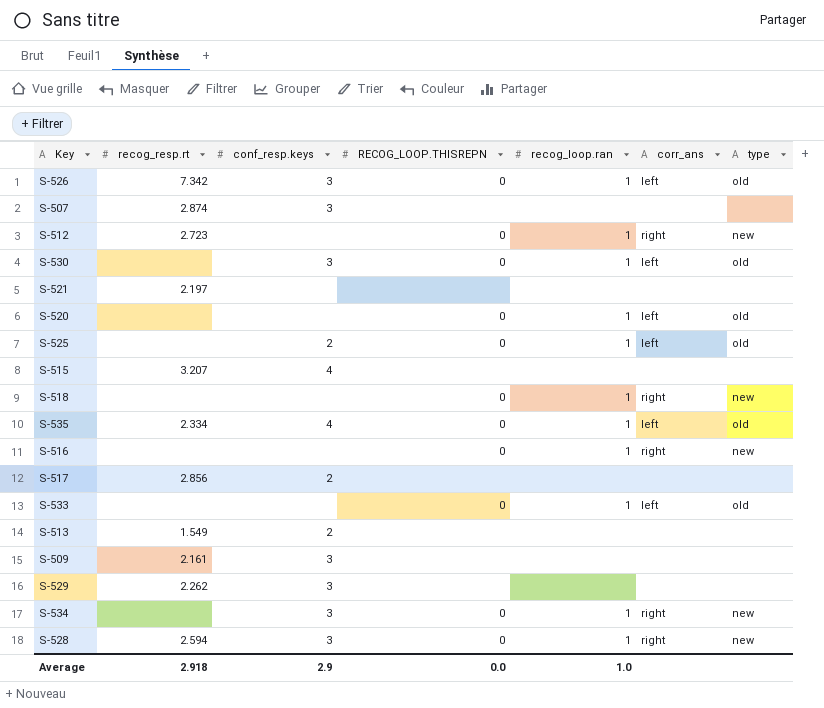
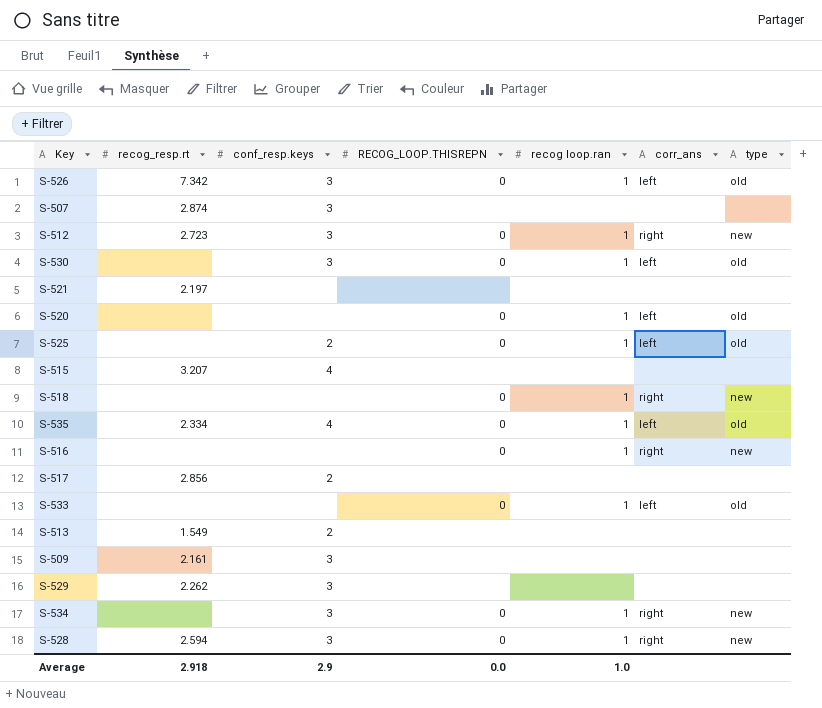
column name: recog_loop.ran -> recog loop.ran
S-512 | conf_resp.keys: none -> 3

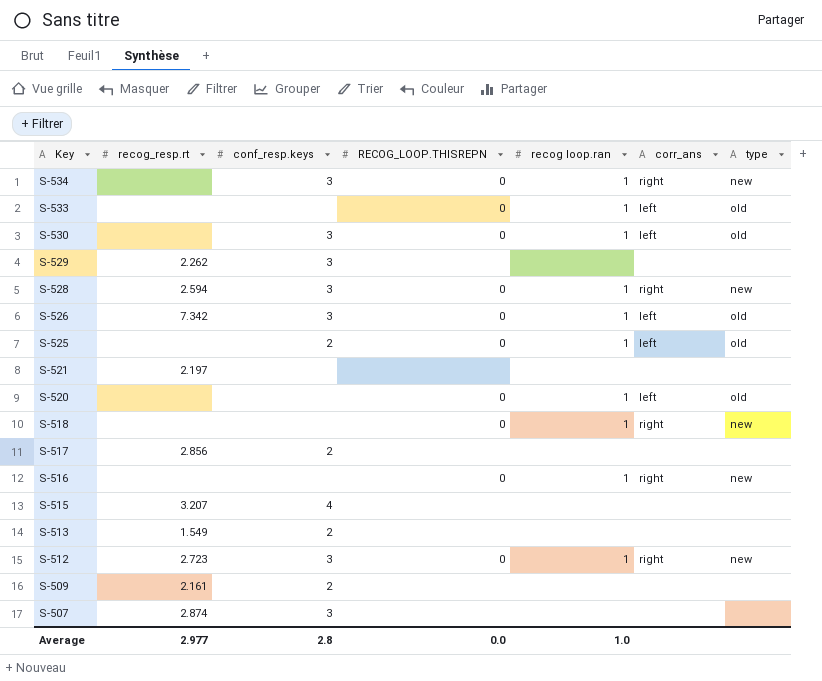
row order: none -> Key descending
row S-535: 2.334 | 4 | 0 | 1 | left | old -> none
S-509 | conf_resp.keys: 3 -> 2
Average | recog_resp.rt: 2.918 -> 2.977
Average | conf_resp.keys: 2.9 -> 2.8

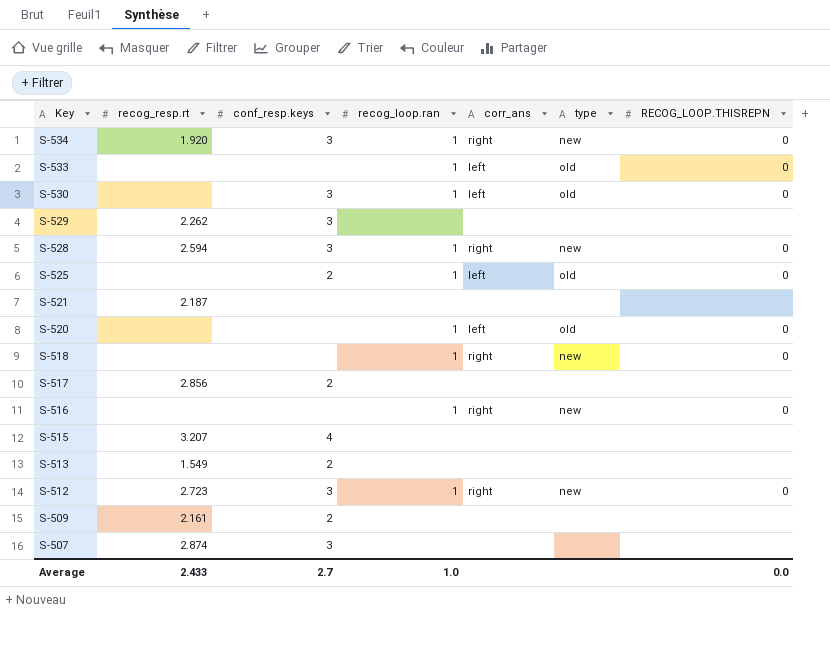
column name: recog loop.ran -> recog_loop.ran
column RECOG_LOOP.THISREPN | position: 4 -> 7
row S-526: 7.342 | 3 | 0 | 1 | left | old -> none
S-534 | recog_resp.rt: none -> 1.920
S-521 | recog_resp.rt: 2.197 -> 2.187
Average | recog_resp.rt: 2.977 -> 2.433
Average | conf_resp.keys: 2.8 -> 2.7

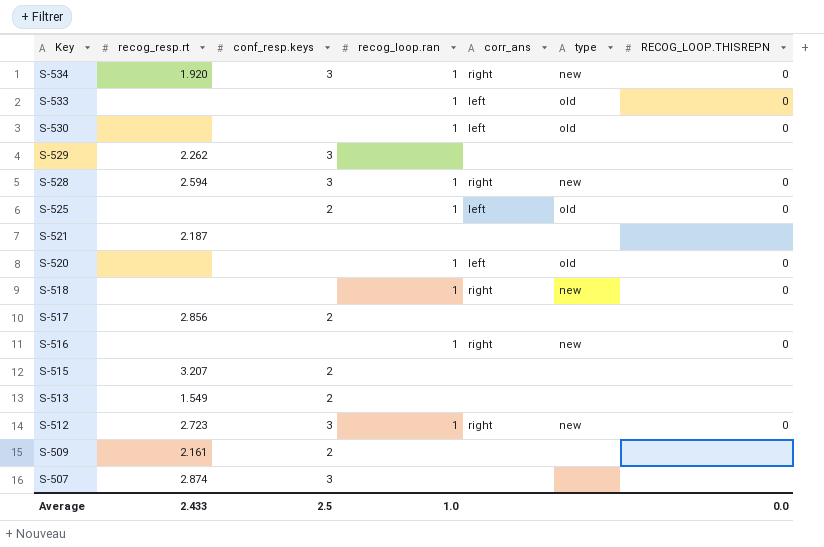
S-530 | conf_resp.keys: 3 -> none
S-515 | conf_resp.keys: 4 -> 2
Average | conf_resp.keys: 2.7 -> 2.5

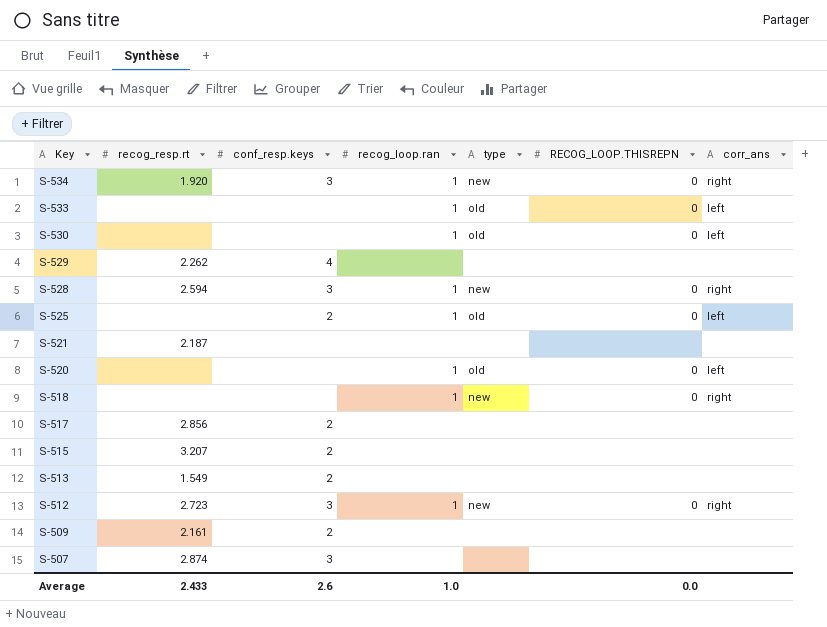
column corr_ans | position: 5 -> 7
row S-516: none | none | 1 | right | new | 0 -> none
S-529 | conf_resp.keys: 3 -> 4
Average | conf_resp.keys: 2.5 -> 2.6

